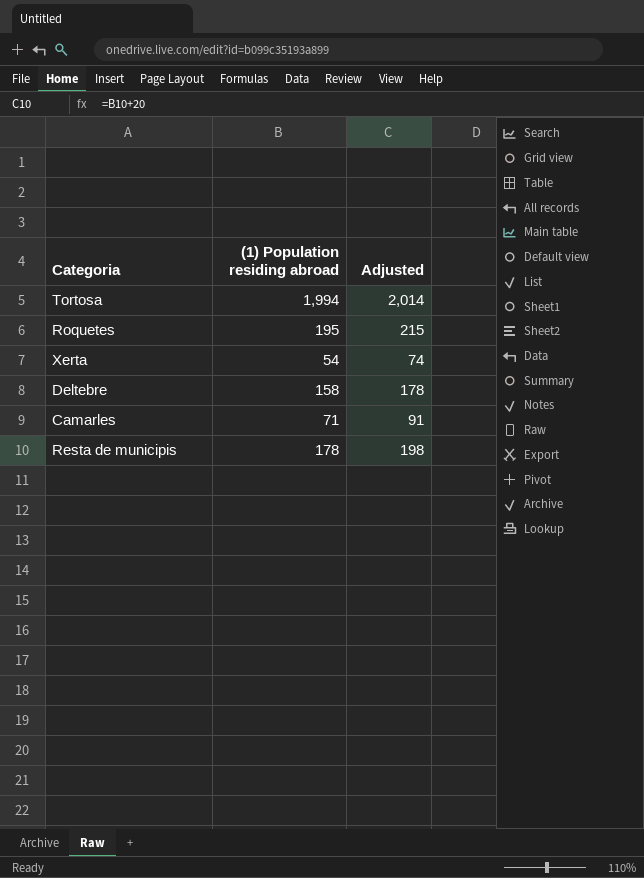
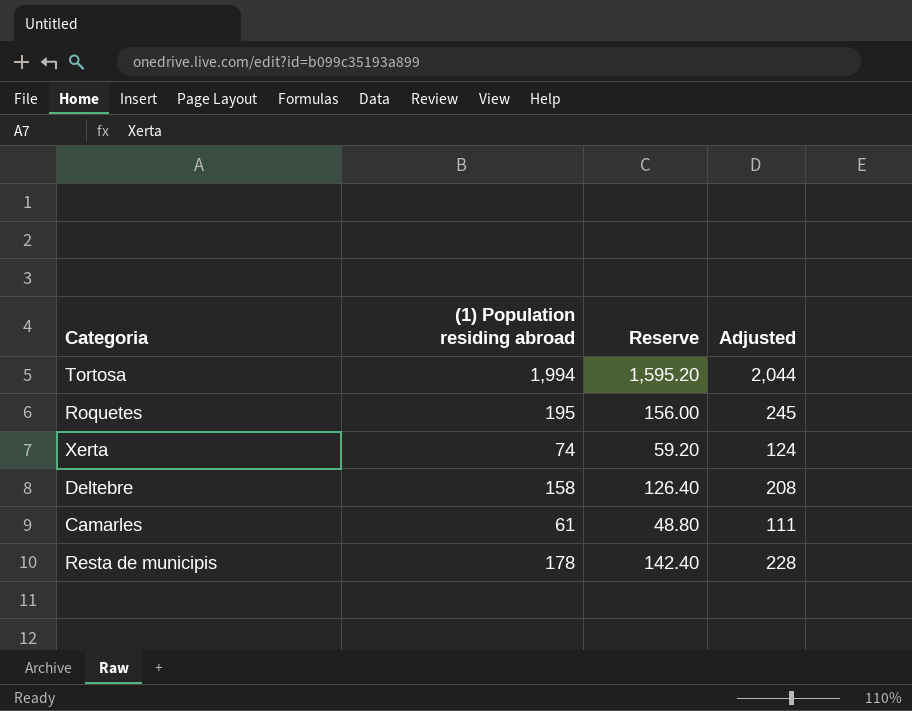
column Reserve | formula: none -> [(1) Population residing abroad] * 0.8
column Adjusted | formula: [(1) Population residing abroad] + 20 -> [(1) Population residing abroad] + 50
Xerta | (1) Population residing abroad: 54 -> 74
Camarles | (1) Population residing abroad: 71 -> 61

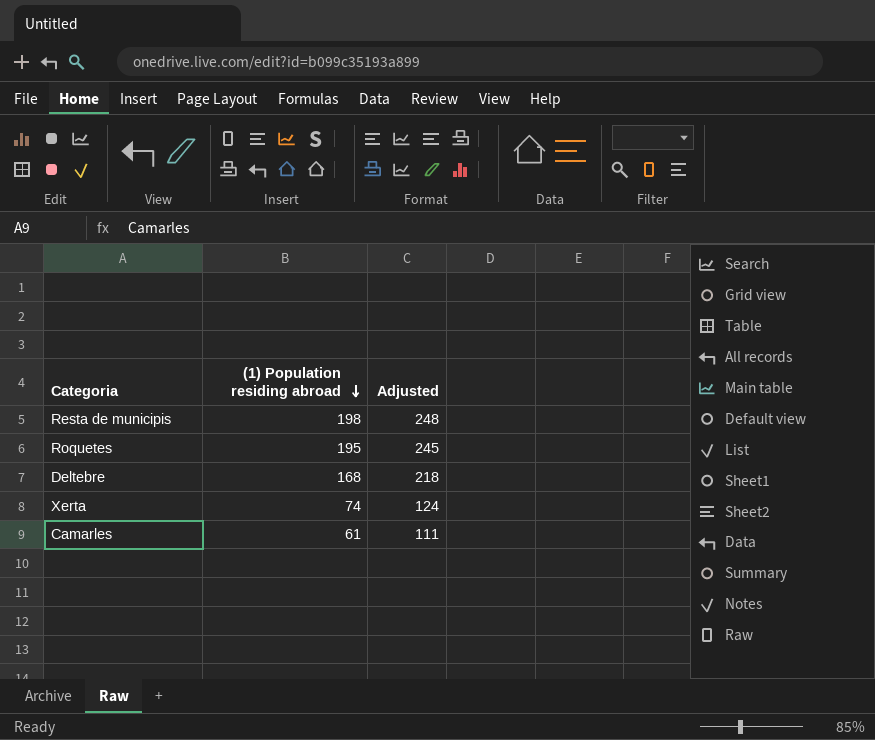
row order: none -> (1) Population residing abroad descending
column Reserve | formula: [(1) Population residing abroad] * 0.8 -> none
row Tortosa: 1,994 | 1,595.20 | 2,044 -> none
Resta de municipis | (1) Population residing abroad: 178 -> 198
Resta de municipis | Adjusted: 228 -> 248
Deltebre | (1) Population residing abroad: 158 -> 168
Deltebre | Adjusted: 208 -> 218

